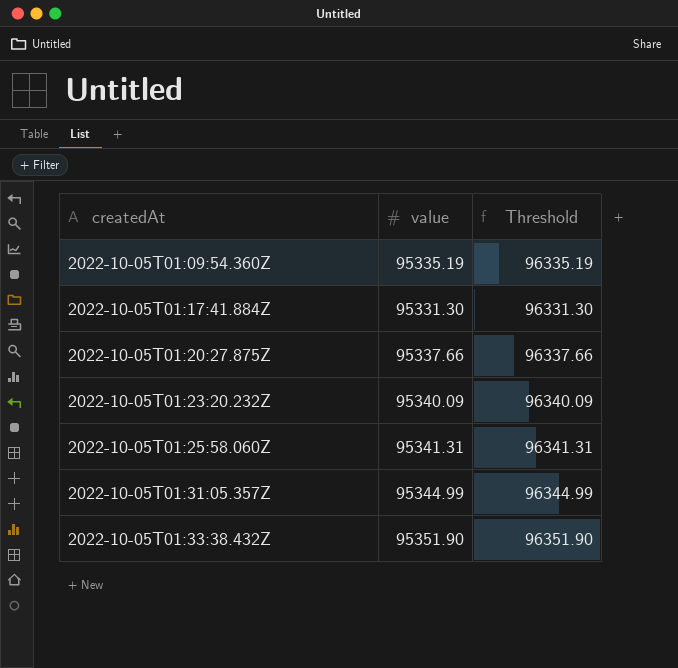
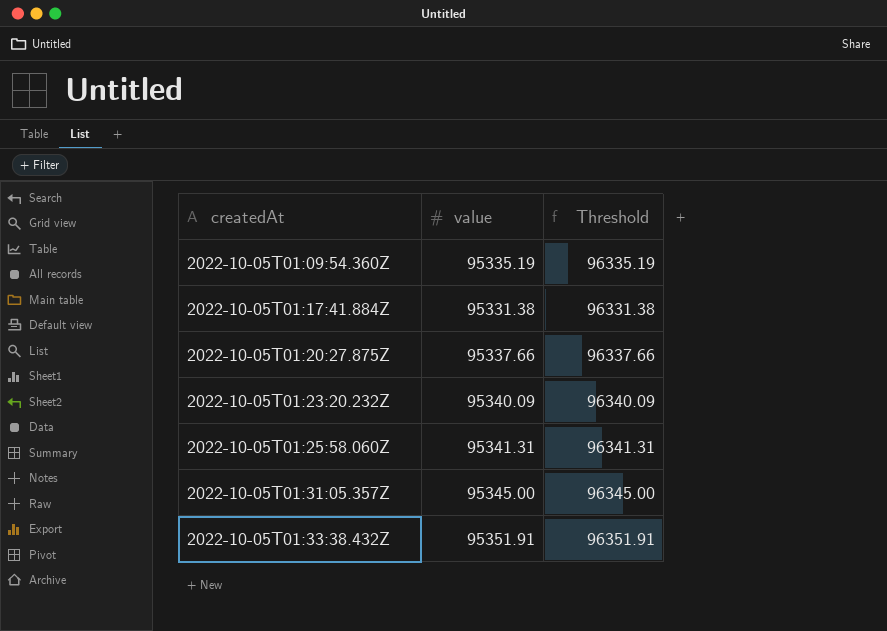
2022-10-05T01:17:41.884Z | value: 95331.30 -> 95331.38
2022-10-05T01:17:41.884Z | Threshold: 96331.30 -> 96331.38
2022-10-05T01:31:05.357Z | value: 95344.99 -> 95345.00
2022-10-05T01:31:05.357Z | Threshold: 96344.99 -> 96345.00
2022-10-05T01:33:38.432Z | value: 95351.90 -> 95351.91
2022-10-05T01:33:38.432Z | Threshold: 96351.90 -> 96351.91

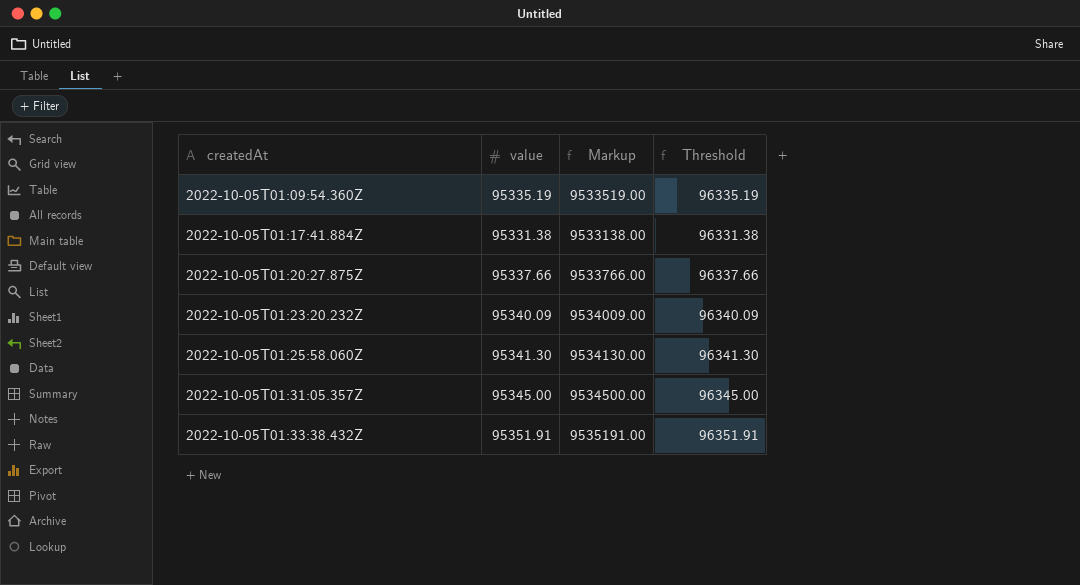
column Markup | formula: none -> [value] * 100
2022-10-05T01:25:58.060Z | value: 95341.31 -> 95341.30
2022-10-05T01:25:58.060Z | Threshold: 96341.31 -> 96341.30

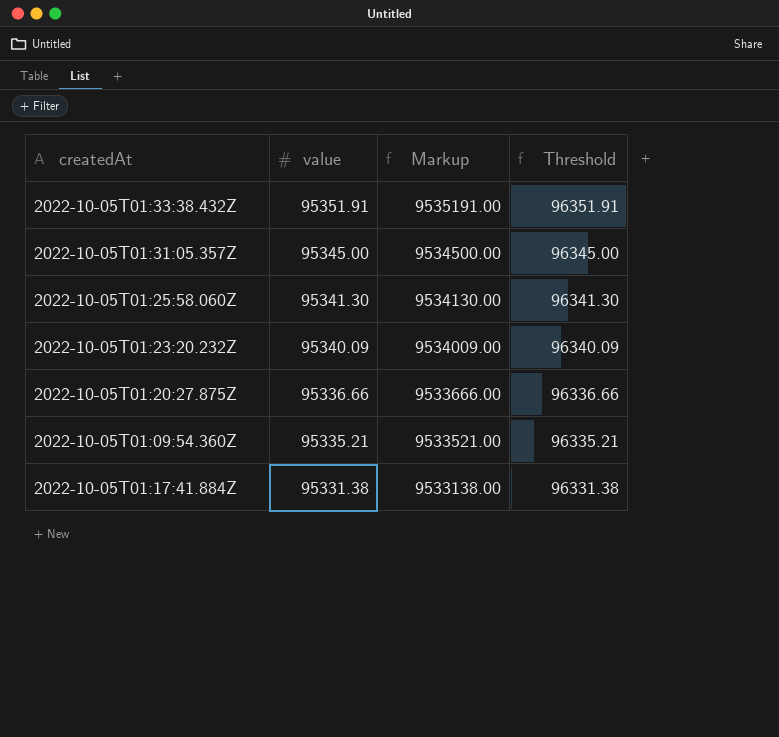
row order: createdAt ascending -> value descending
2022-10-05T01:20:27.875Z | value: 95337.66 -> 95336.66
2022-10-05T01:20:27.875Z | Markup: 9533766.00 -> 9533666.00
2022-10-05T01:20:27.875Z | Threshold: 96337.66 -> 96336.66
2022-10-05T01:09:54.360Z | value: 95335.19 -> 95335.21
2022-10-05T01:09:54.360Z | Markup: 9533519.00 -> 9533521.00
2022-10-05T01:09:54.360Z | Threshold: 96335.19 -> 96335.21

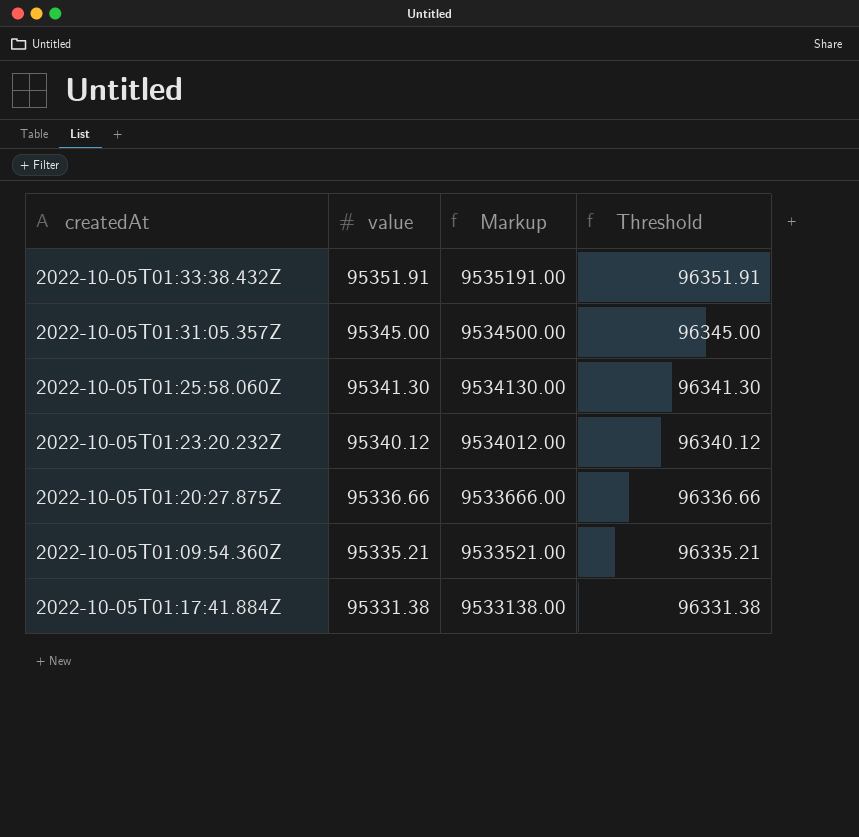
2022-10-05T01:23:20.232Z | value: 95340.09 -> 95340.12
2022-10-05T01:23:20.232Z | Markup: 9534009.00 -> 9534012.00
2022-10-05T01:23:20.232Z | Threshold: 96340.09 -> 96340.12

